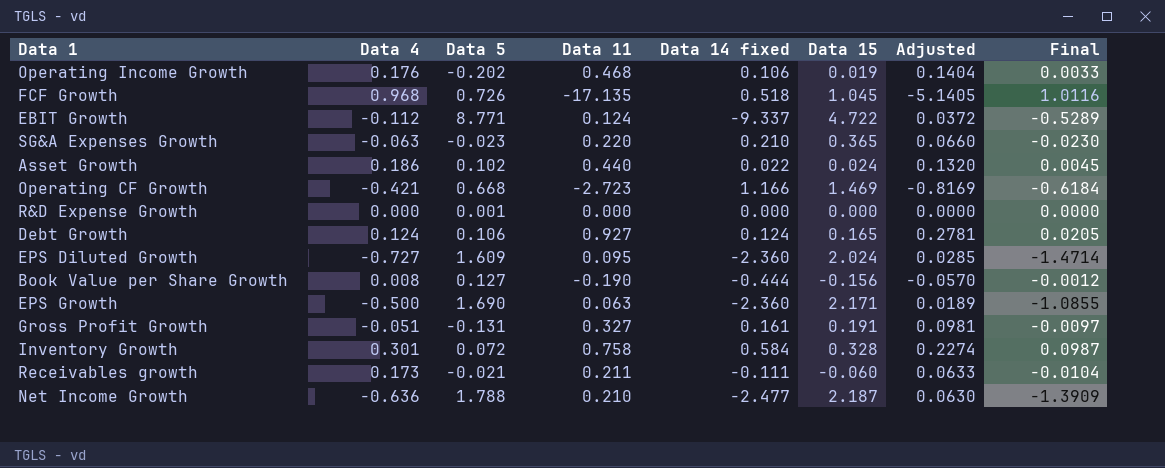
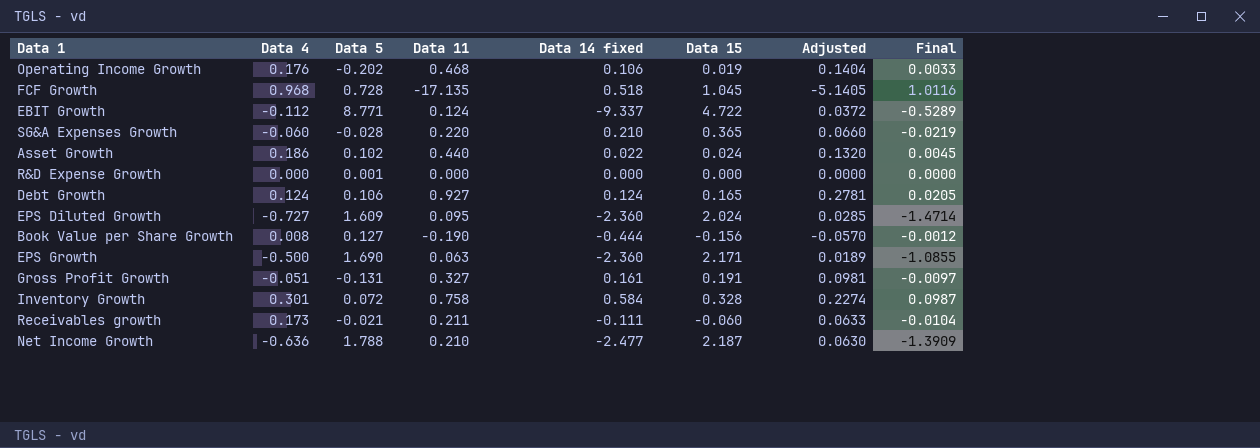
row Operating CF Growth: -0.421 | 0.668 | -2.723 | 1.166 | 1.469 | -0.8169 | -0.6184 -> none
FCF Growth | Data 5: 0.726 -> 0.728
SG&A Expenses Growth | Data 4: -0.063 -> -0.060
SG&A Expenses Growth | Data 5: -0.023 -> -0.028
SG&A Expenses Growth | Final: -0.0230 -> -0.0219

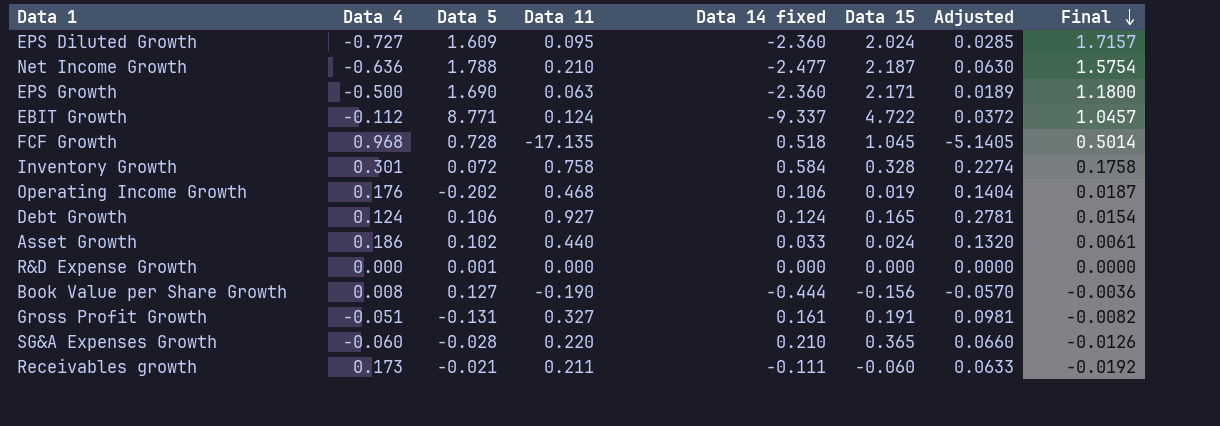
row order: none -> Final descending
column Final | formula: [Data 4] * [Data 15] -> [Data 4] * [Data 14 fixed]
Asset Growth | Data 14 fixed: 0.022 -> 0.033

